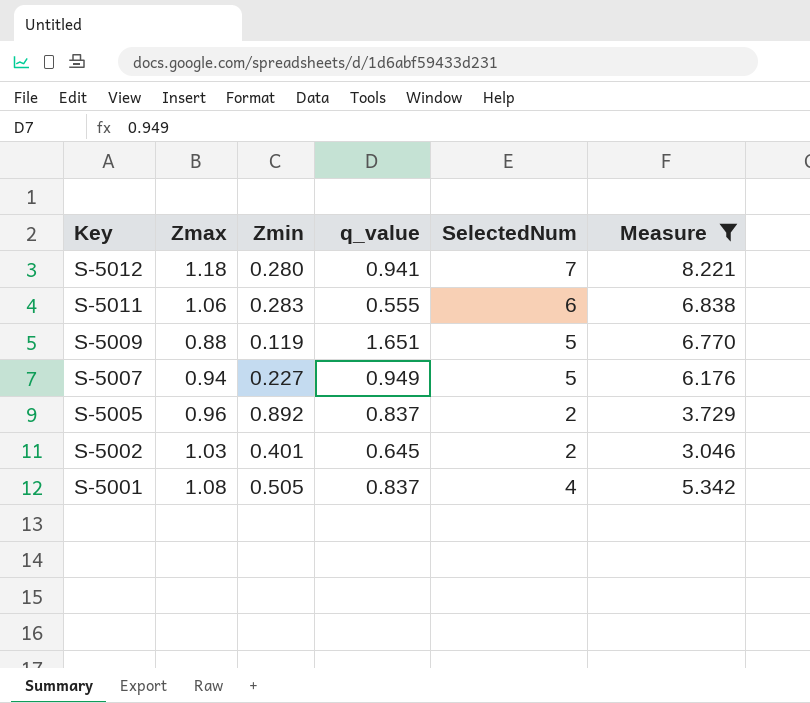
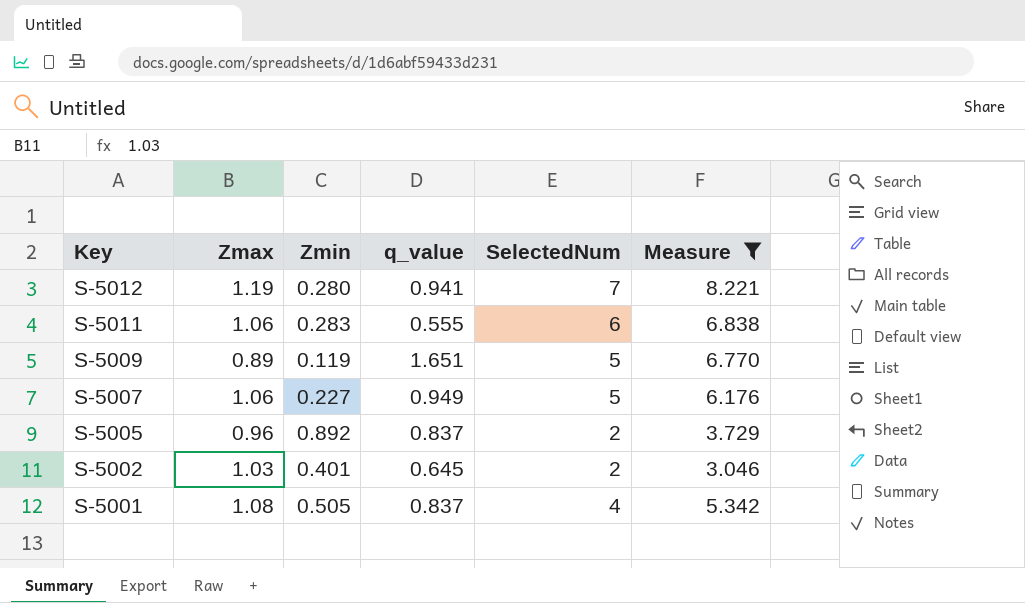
S-5012 | Zmax: 1.18 -> 1.19
S-5009 | Zmax: 0.88 -> 0.89
S-5007 | Zmax: 0.94 -> 1.06

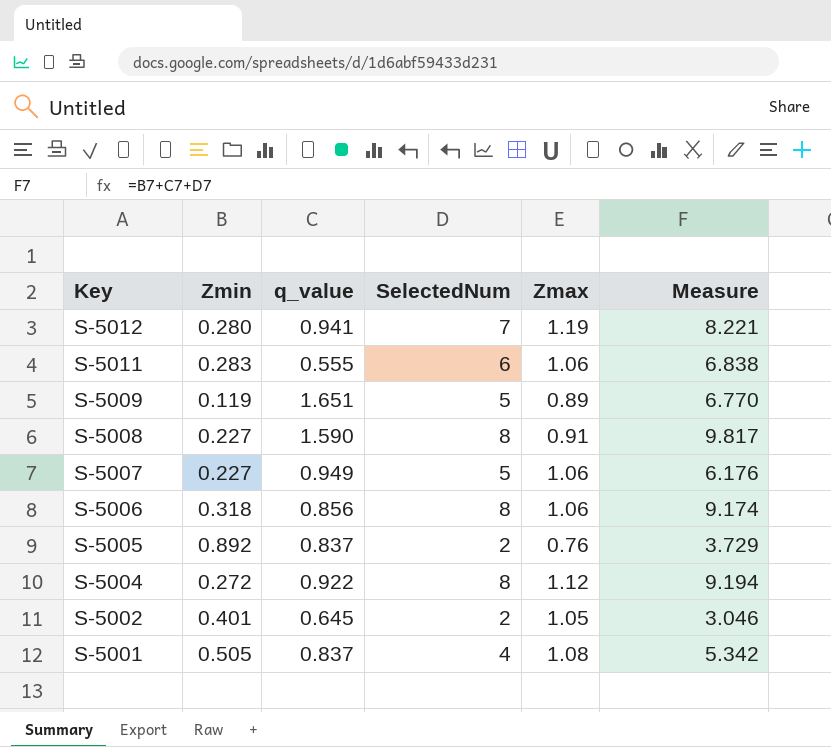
filter: Measure <= 8.221 -> none
column Zmax | position: 2 -> 5
S-5005 | Zmax: 0.96 -> 0.76
S-5002 | Zmax: 1.03 -> 1.05

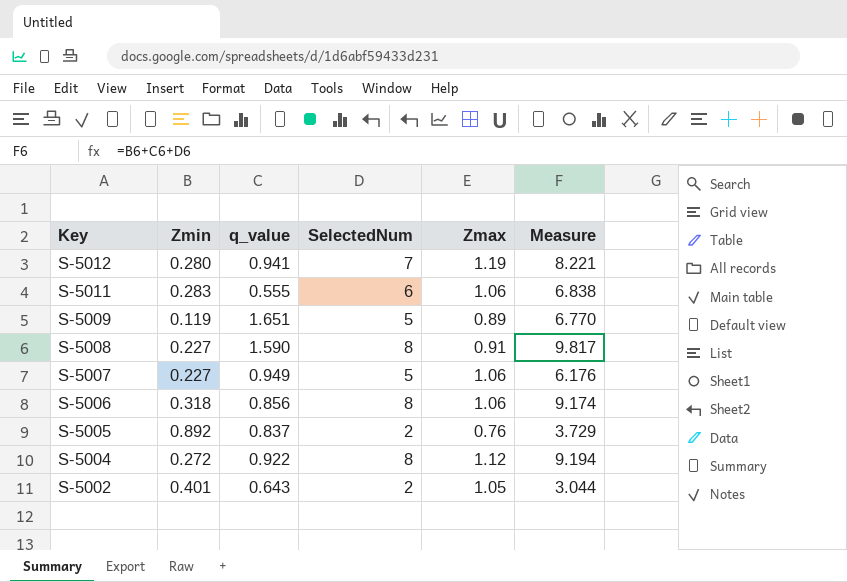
row S-5001: 0.505 | 0.837 | 4 | 1.08 | 5.342 -> none
S-5002 | q_value: 0.645 -> 0.643
S-5002 | Measure: 3.046 -> 3.044

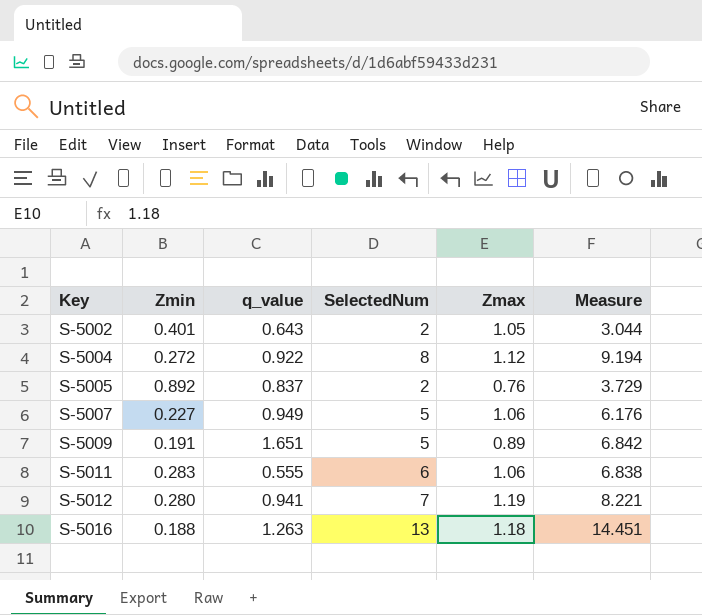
row order: Key descending -> Key ascending
row S-5008: 0.227 | 1.590 | 8 | 0.91 | 9.817 -> none
row S-5006: 0.318 | 0.856 | 8 | 1.06 | 9.174 -> none
S-5009 | Zmin: 0.119 -> 0.191
S-5009 | Measure: 6.770 -> 6.842
row S-5016: none -> 0.188 | 1.263 | 13 | 1.18 | 14.451

